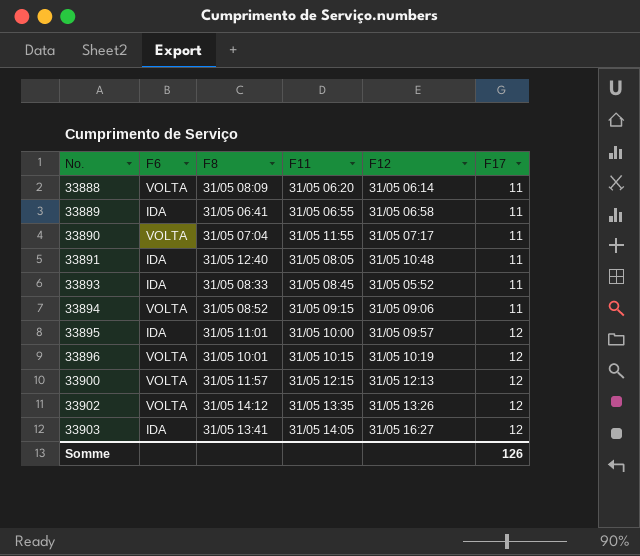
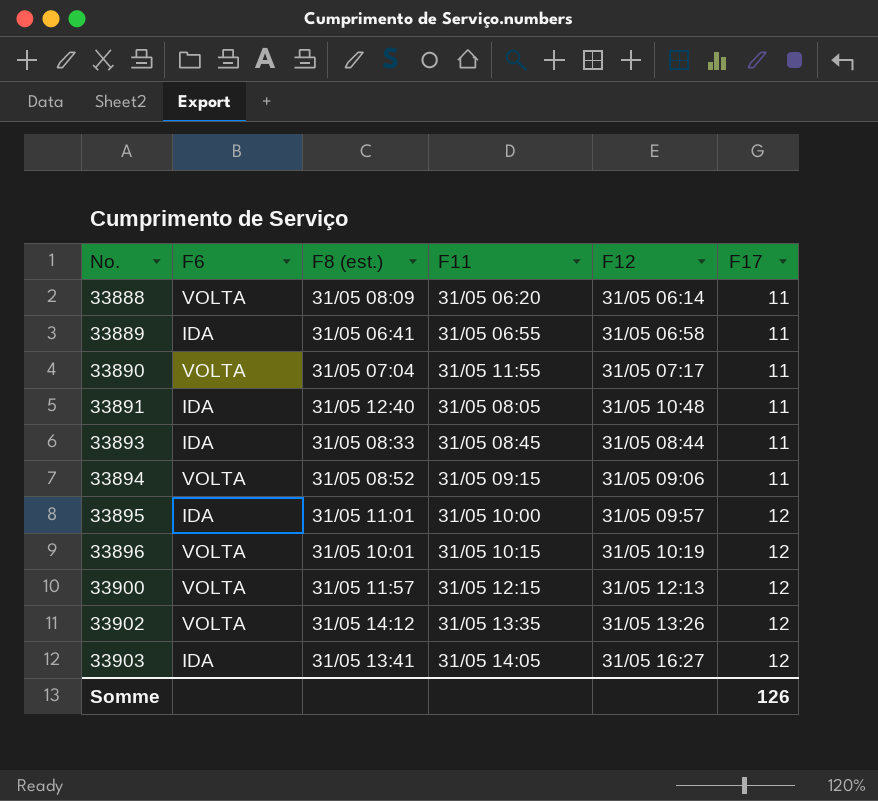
column name: F8 -> F8 (est.)
33893 | F12: 31/05 05:52 -> 31/05 08:44

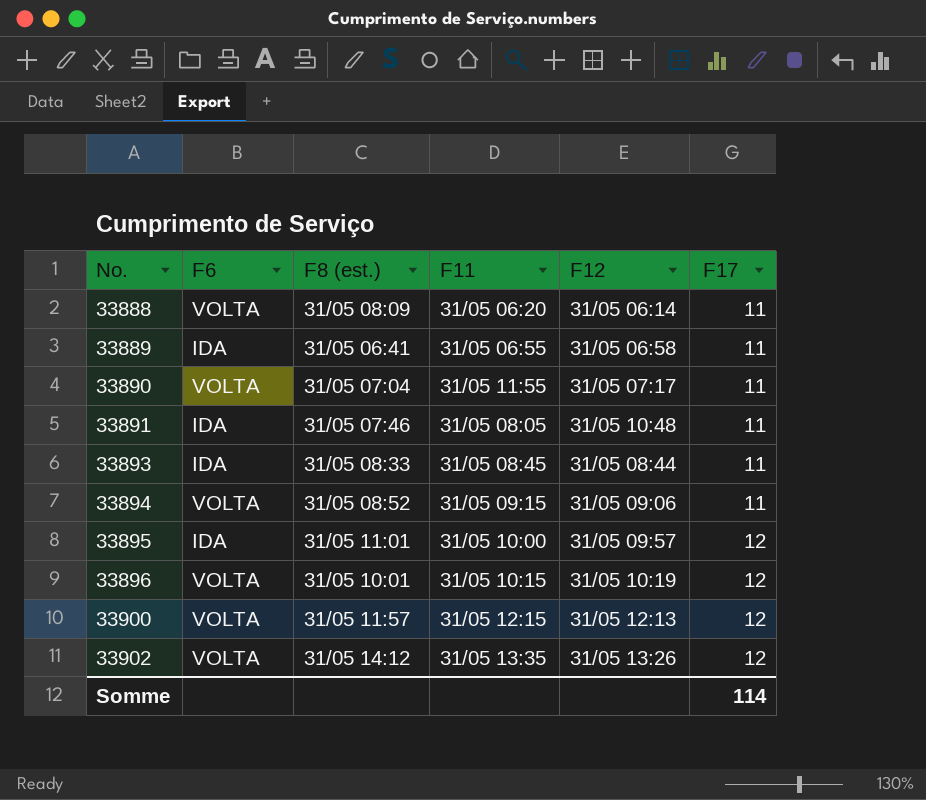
row 33903: IDA | 31/05 13:41 | 31/05 14:05 | 31/05 16:27 | 12 -> none
33891 | F8 (est.): 31/05 12:40 -> 31/05 07:46
Somme | F17: 126 -> 114

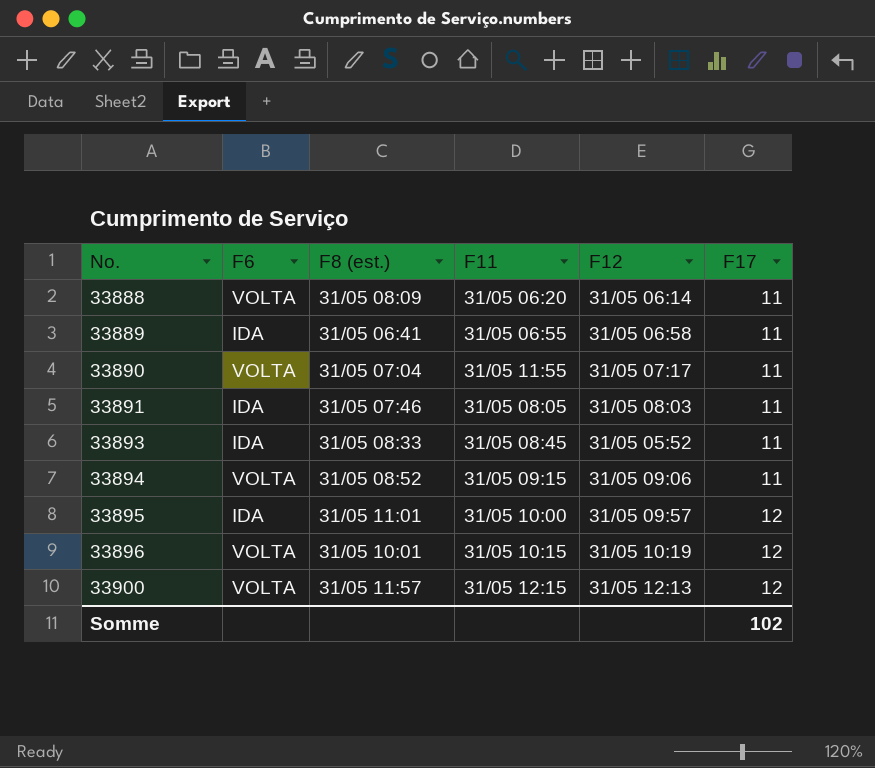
row 33902: VOLTA | 31/05 14:12 | 31/05 13:35 | 31/05 13:26 | 12 -> none
33891 | F12: 31/05 10:48 -> 31/05 08:03
33893 | F12: 31/05 08:44 -> 31/05 05:52
Somme | F17: 114 -> 102

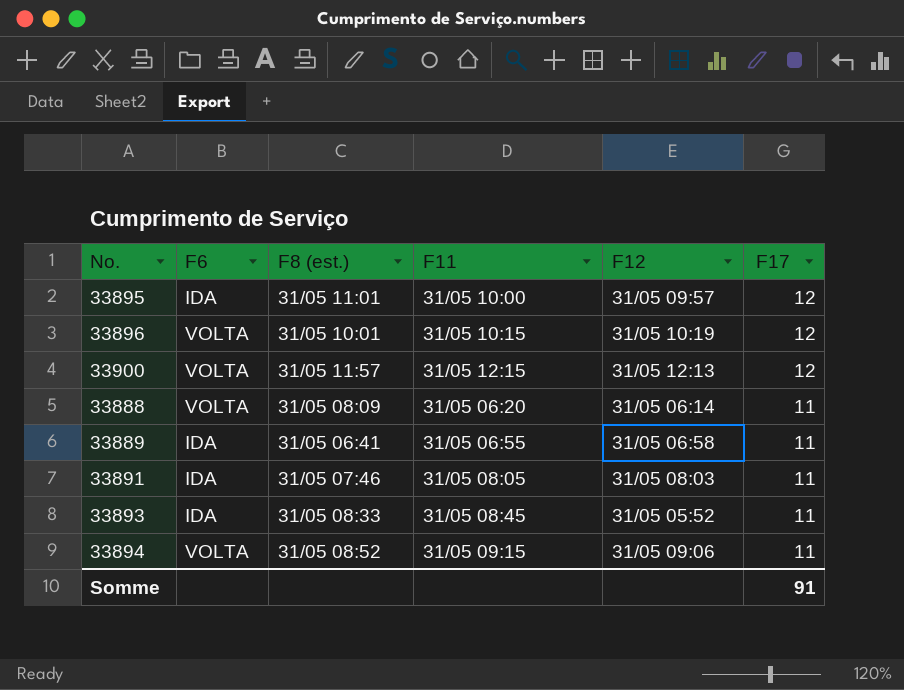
row order: No. ascending -> F17 descending
row 33890: VOLTA | 31/05 07:04 | 31/05 11:55 | 31/05 07:17 | 11 -> none
Somme | F17: 102 -> 91

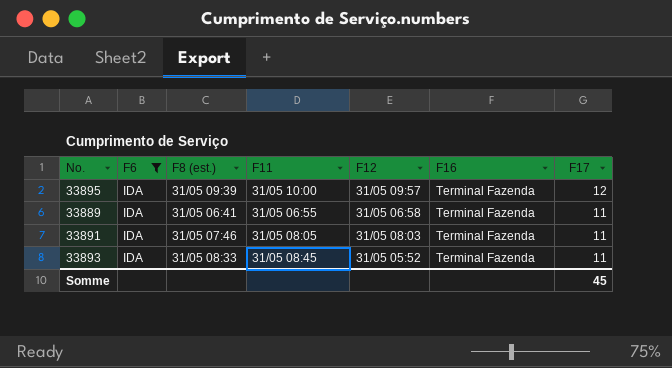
filter: none -> F6 = IDA
column F16 | position: none -> 6
33895 | F8 (est.): 31/05 11:01 -> 31/05 09:39
Somme | F17: 91 -> 45

